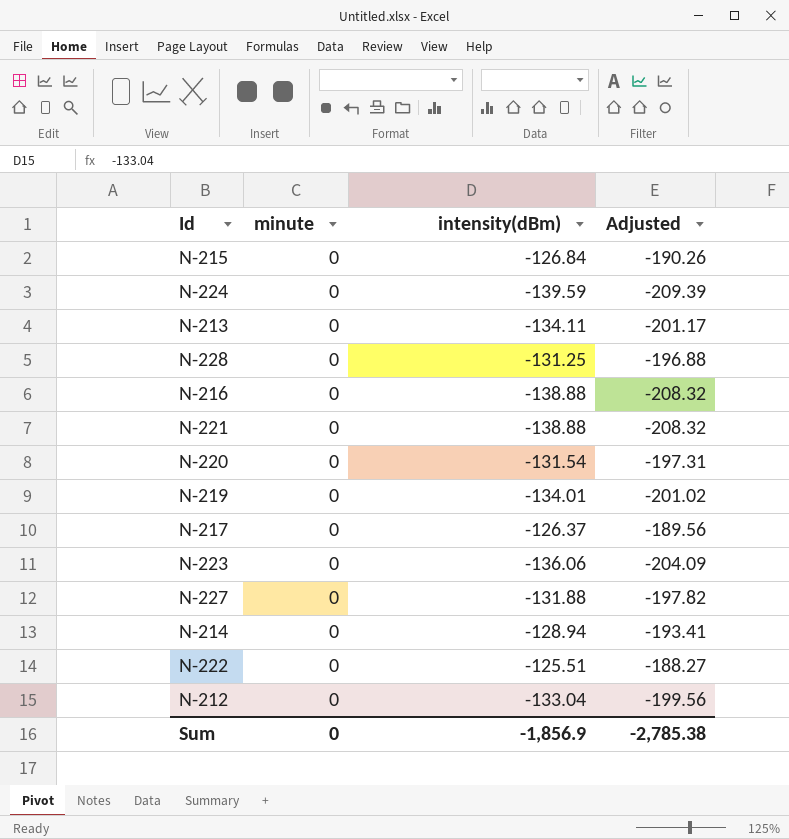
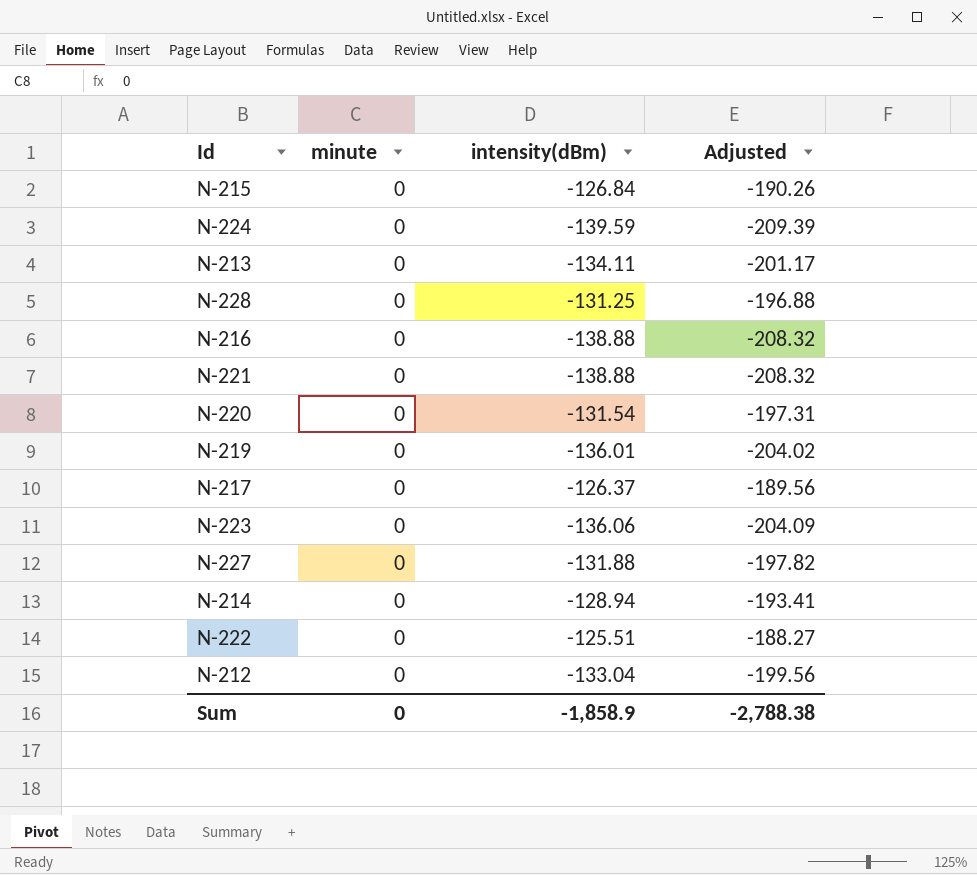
N-219 | intensity(dBm): -134.01 -> -136.01
N-219 | Adjusted: -201.02 -> -204.02
Sum | intensity(dBm): -1,856.9 -> -1,858.9
Sum | Adjusted: -2,785.38 -> -2,788.38

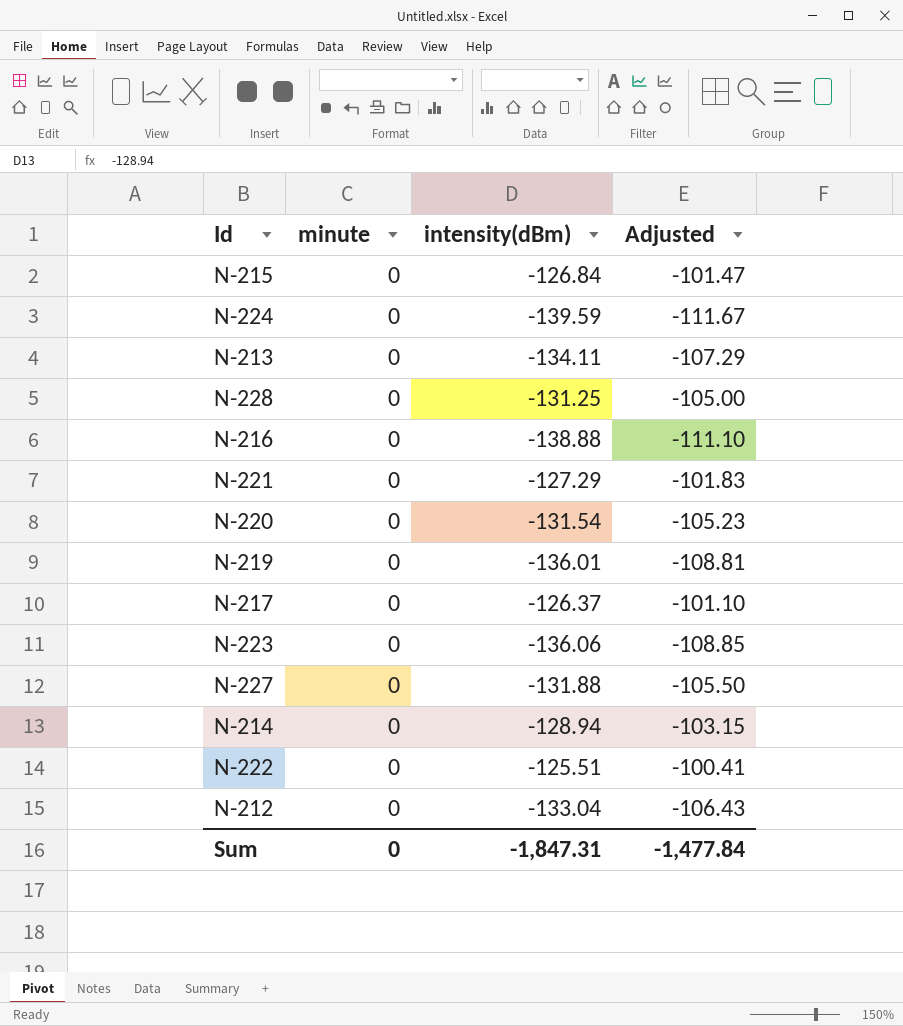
column Adjusted | formula: [intensity(dBm)] * 1.5 -> [intensity(dBm)] * 0.8
N-221 | intensity(dBm): -138.88 -> -127.29
Sum | intensity(dBm): -1,858.9 -> -1,847.31
Sum | Adjusted: -2,788.38 -> -1,477.84

